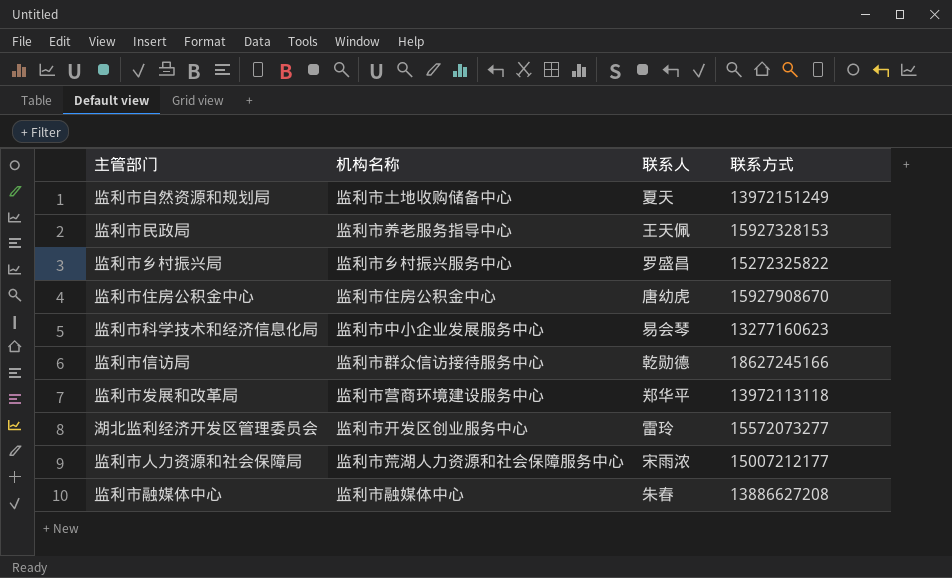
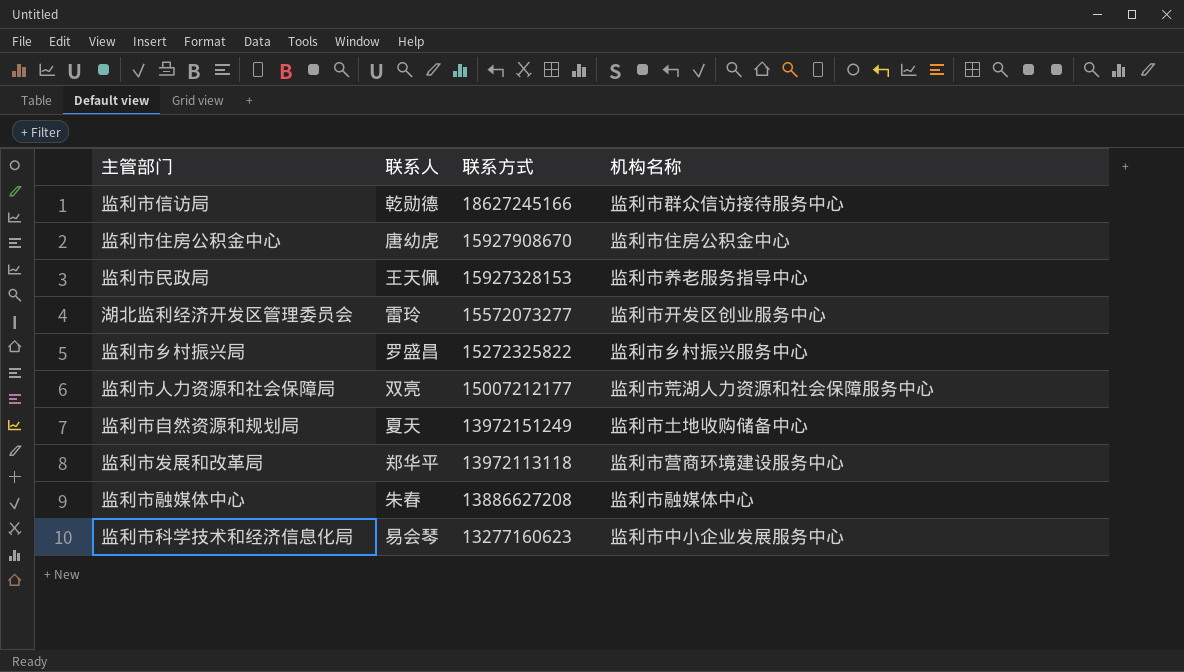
row order: none -> 联系方式 descending
column 机构名称 | position: 2 -> 4
监利市人力资源和社会保障局 | 联系人: 宋雨浓 -> 双亮

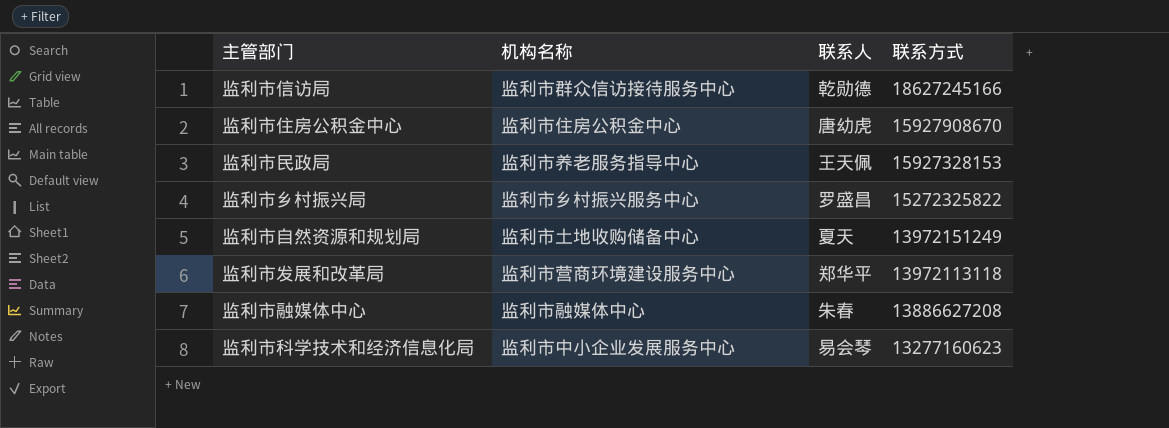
column 机构名称 | position: 4 -> 2
row 湖北监利经济开发区管理委员会: 雷玲 | 15572073277 | 监利市开发区创业服务中心 -> none
row 监利市人力资源和社会保障局: 双亮 | 15007212177 | 监利市荒湖人力资源和社会保障服务中心 -> none

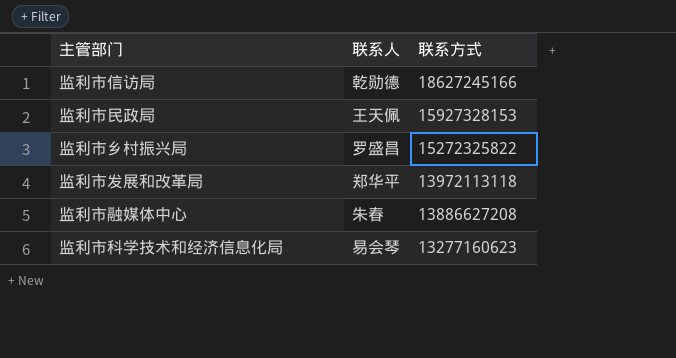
column 机构名称 | position: 2 -> none
row 监利市住房公积金中心: 监利市住房公积金中心 | 唐幼虎 | 15927908670 -> none
row 监利市自然资源和规划局: 监利市土地收购储备中心 | 夏天 | 13972151249 -> none

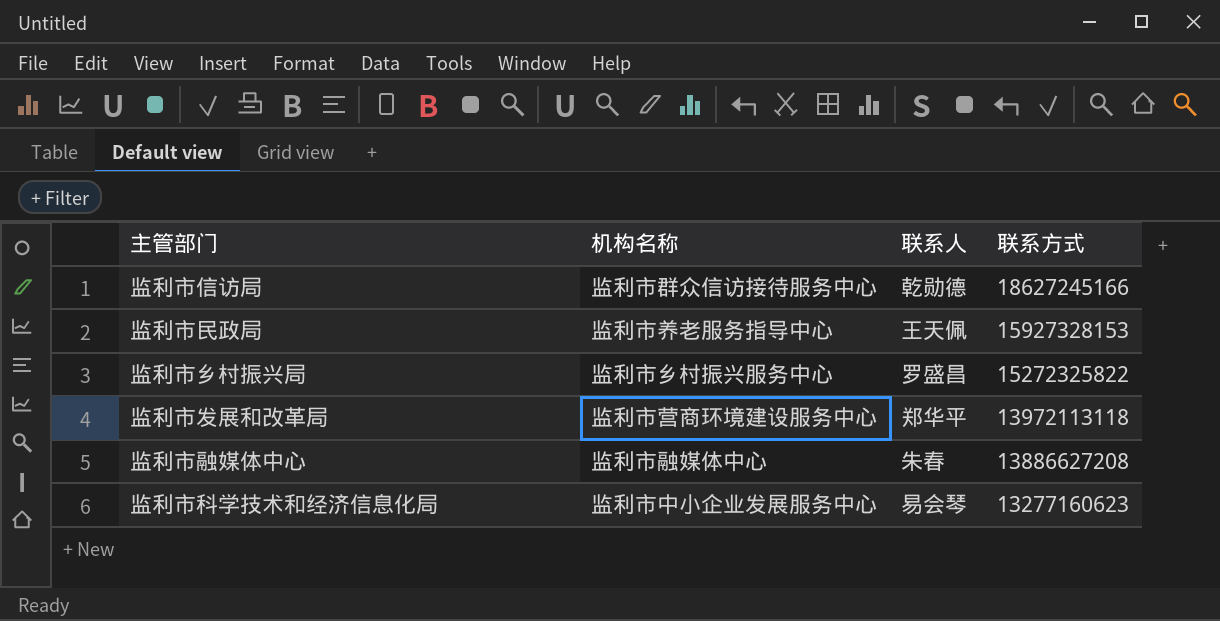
column 机构名称 | position: none -> 2

